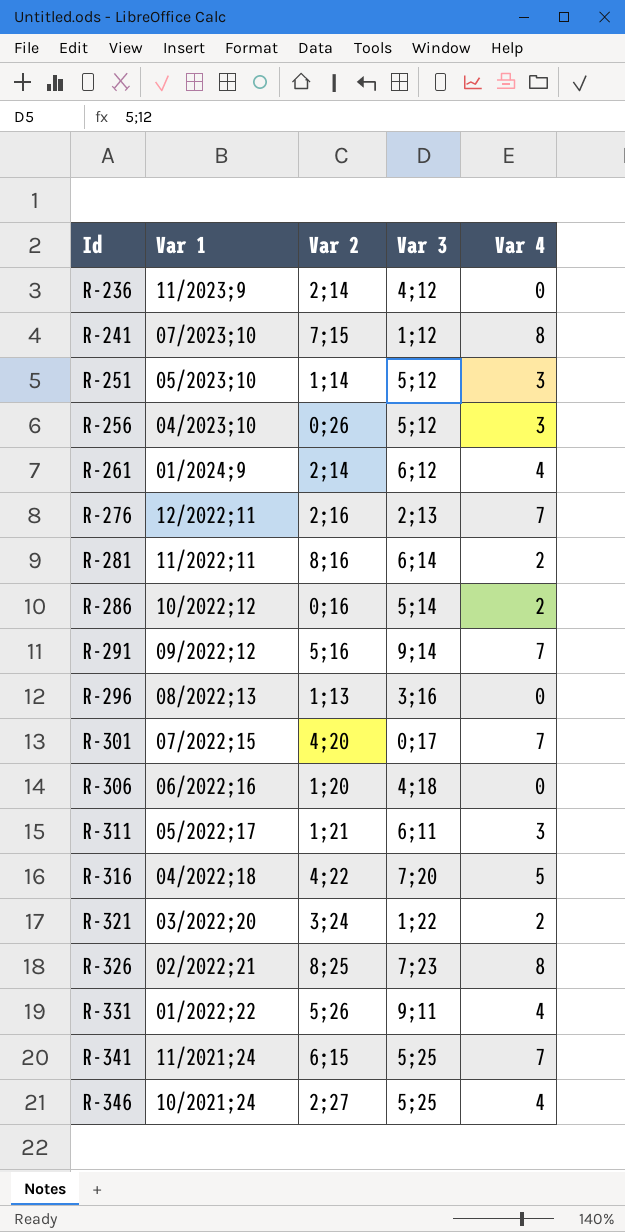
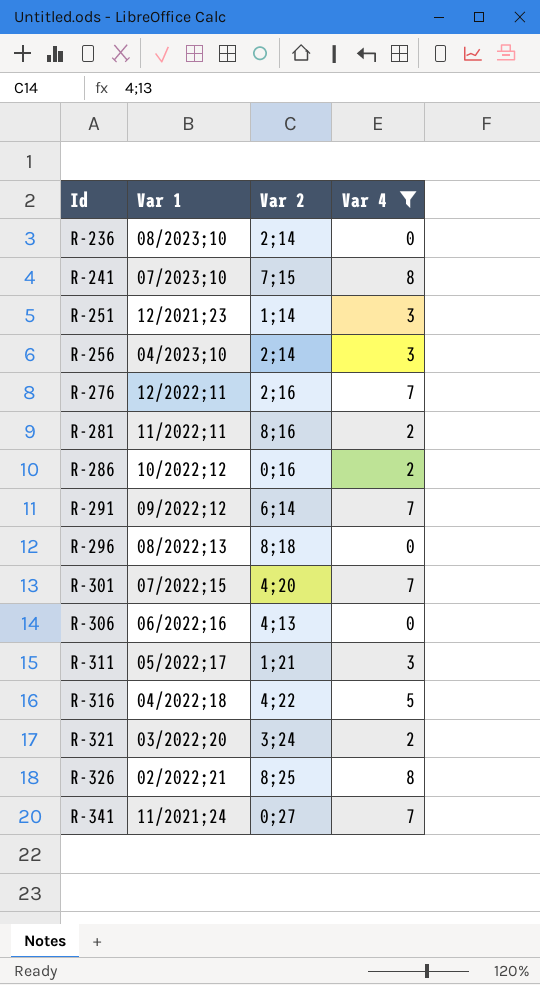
filter: none -> Var 4 != 4
column Var 3 | position: 4 -> none
R-236 | Var 1: 11/2023;9 -> 08/2023;10
R-251 | Var 1: 05/2023;10 -> 12/2021;23
R-256 | Var 2: 0;26 -> 2;14
R-291 | Var 2: 5;16 -> 6;14
R-296 | Var 2: 1;13 -> 8;18
R-306 | Var 2: 1;20 -> 4;13
R-341 | Var 2: 6;15 -> 0;27

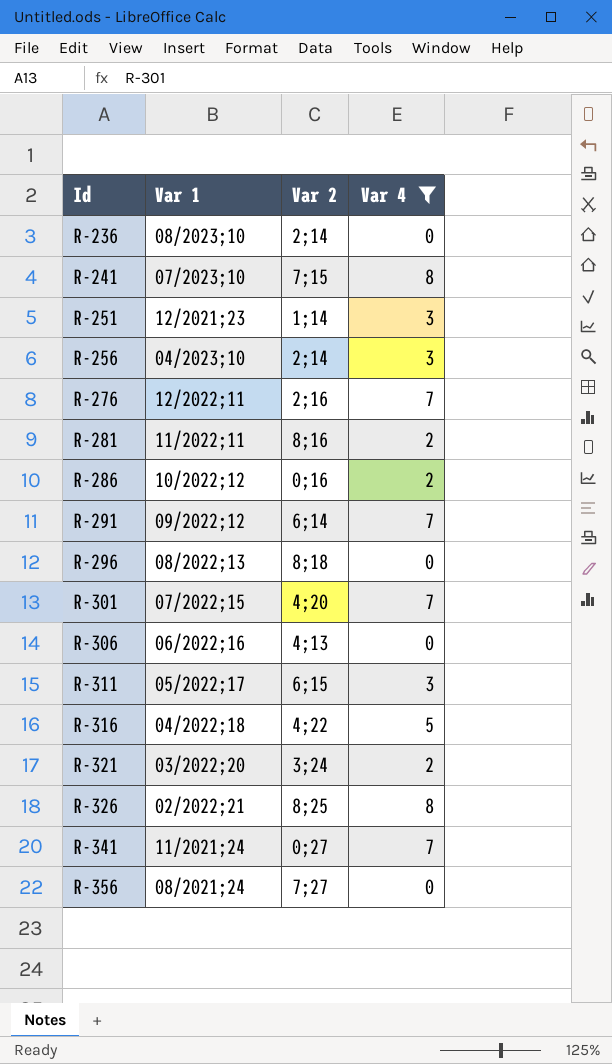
R-311 | Var 2: 1;21 -> 6;15
row R-356: none -> 08/2021;24 | 7;27 | 0

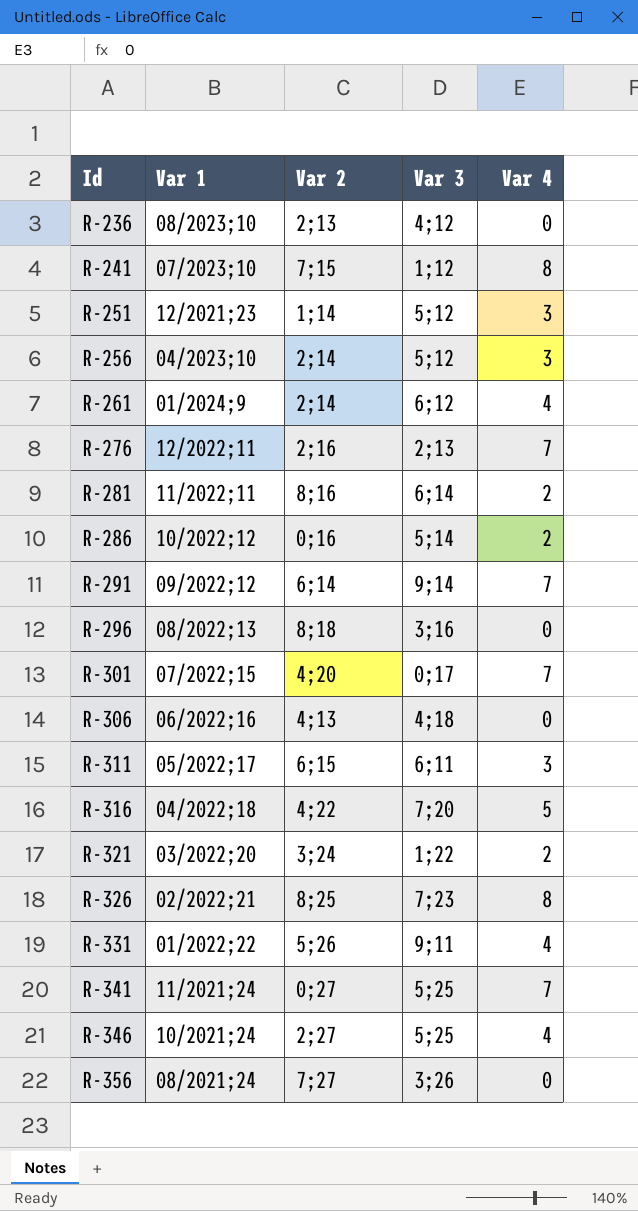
filter: Var 4 != 4 -> none
column Var 3 | position: none -> 4
R-236 | Var 2: 2;14 -> 2;13

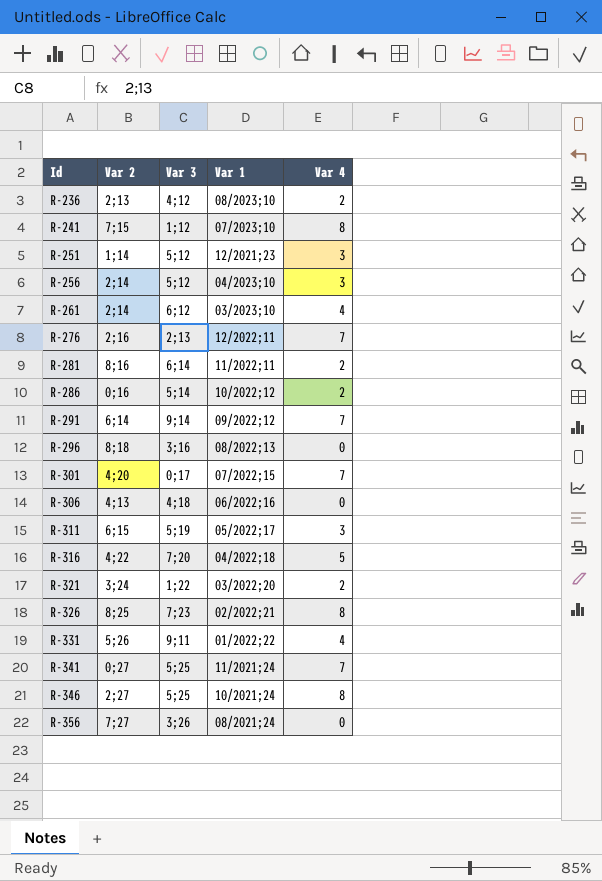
column Var 1 | position: 2 -> 4
R-236 | Var 4: 0 -> 2
R-261 | Var 1: 01/2024;9 -> 03/2023;10
R-311 | Var 3: 6;11 -> 5;19
R-346 | Var 4: 4 -> 8

